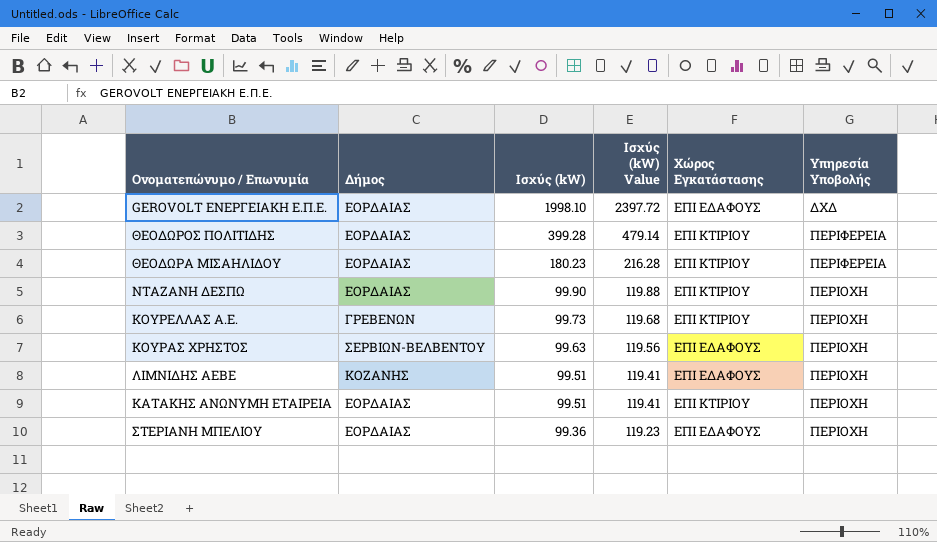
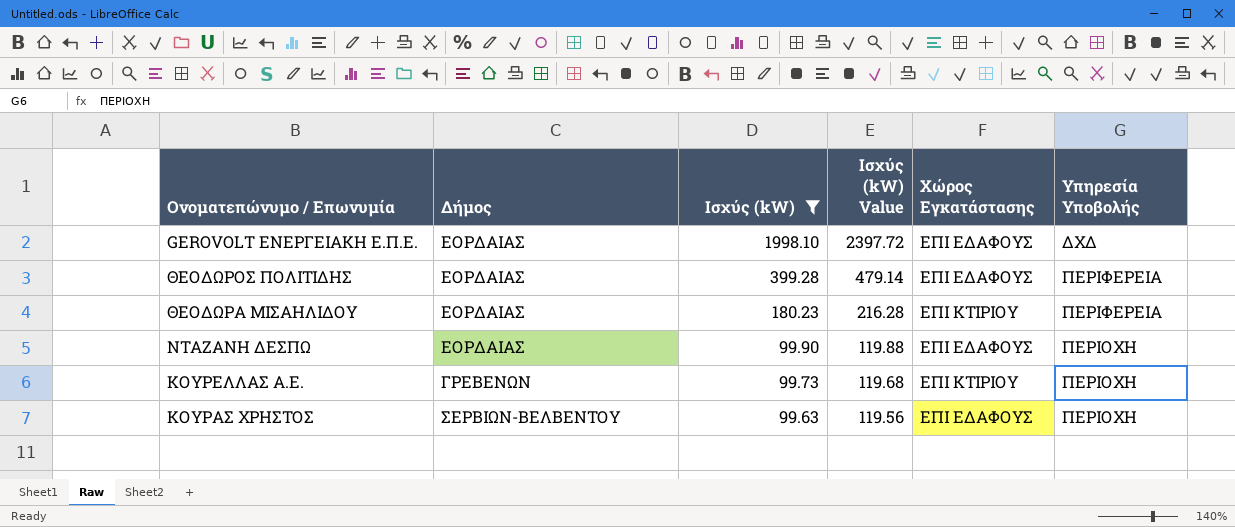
filter: none -> Ισχύς (kW) >= 99.63
ΘΕΟΔΩΡΟΣ ΠΟΛΙΤΙΔΗΣ | Χώρος Εγκατάστασης: ΕΠΙ ΚΤΙΡΙΟΥ -> ΕΠΙ ΕΔΑΦΟΥΣ
ΝΤΑΖΑΝΗ ΔΕΣΠΩ | Χώρος Εγκατάστασης: ΕΠΙ ΚΤΙΡΙΟΥ -> ΕΠΙ ΕΔΑΦΟΥΣ

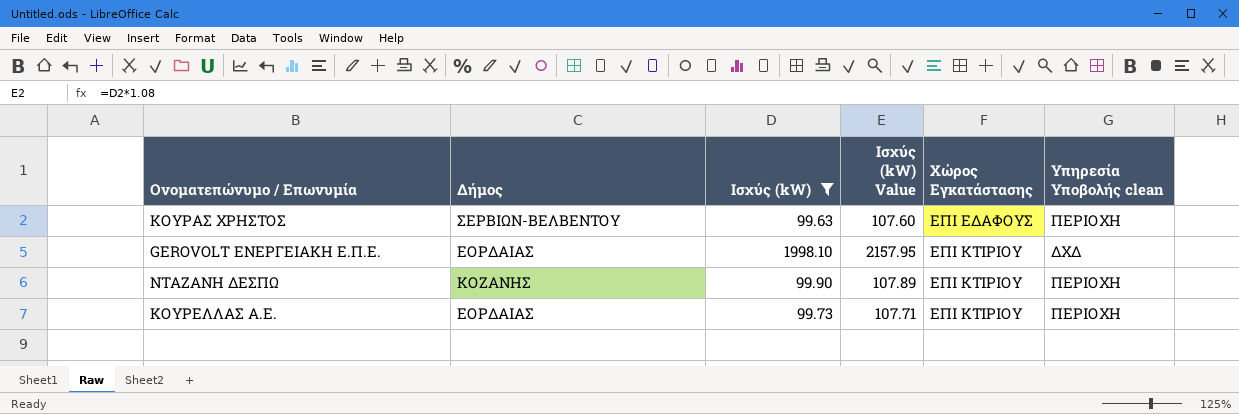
row order: Ισχύς (kW) descending -> Χώρος Εγκατάστασης ascending
column Ισχύς (kW) Value | formula: [Ισχύς (kW)] * 1.2 -> [Ισχύς (kW)] * 1.08
column name: Υπηρεσία Υποβολής -> Υπηρεσία Υποβολής clean
row ΘΕΟΔΩΡΟΣ ΠΟΛΙΤΙΔΗΣ: ΕΟΡΔΑΙΑΣ | 399.28 | 479.14 | ΕΠΙ ΕΔΑΦΟΥΣ | ΠΕΡΙΦΕΡΕΙΑ -> none
row ΘΕΟΔΩΡΑ ΜΙΣΑΗΛΙΔΟΥ: ΕΟΡΔΑΙΑΣ | 180.23 | 216.28 | ΕΠΙ ΚΤΙΡΙΟΥ | ΠΕΡΙΦΕΡΕΙΑ -> none
GEROVOLT ΕΝΕΡΓΕΙΑΚΗ Ε.Π.Ε. | Χώρος Εγκατάστασης: ΕΠΙ ΕΔΑΦΟΥΣ -> ΕΠΙ ΚΤΙΡΙΟΥ
ΝΤΑΖΑΝΗ ΔΕΣΠΩ | Δήμος: ΕΟΡΔΑΙΑΣ -> ΚΟΖΑΝΗΣ
ΝΤΑΖΑΝΗ ΔΕΣΠΩ | Χώρος Εγκατάστασης: ΕΠΙ ΕΔΑΦΟΥΣ -> ΕΠΙ ΚΤΙΡΙΟΥ
ΚΟΥΡΕΛΛΑΣ Α.Ε. | Δήμος: ΓΡΕΒΕΝΩΝ -> ΕΟΡΔΑΙΑΣ

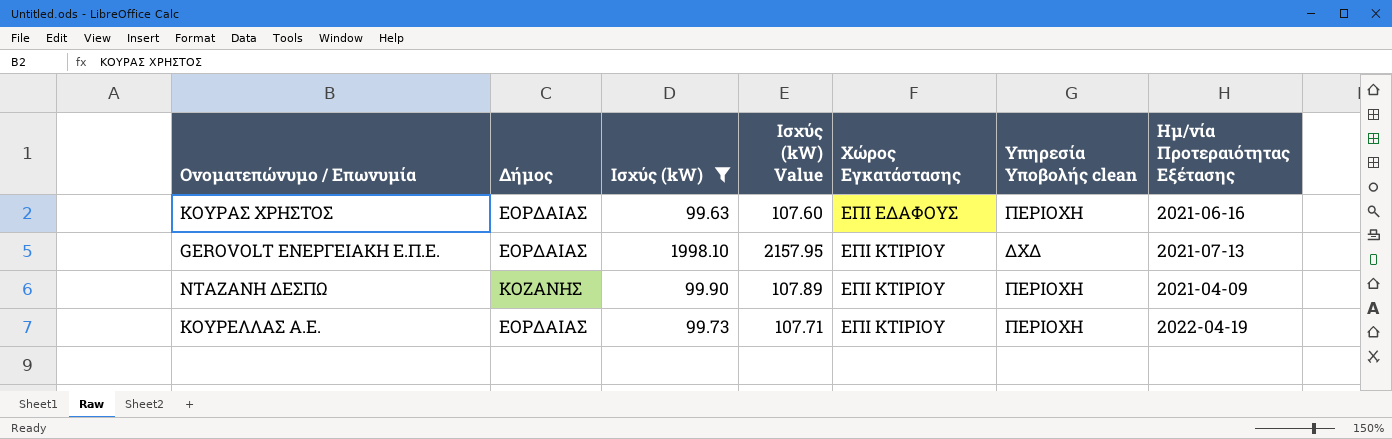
column Ημ/νία Προτεραιότητας Εξέτασης | position: none -> 7
ΚΟΥΡΑΣ ΧΡΗΣΤΟΣ | Δήμος: ΣΕΡΒΙΩΝ-ΒΕΛΒΕΝΤΟΥ -> ΕΟΡΔΑΙΑΣ

